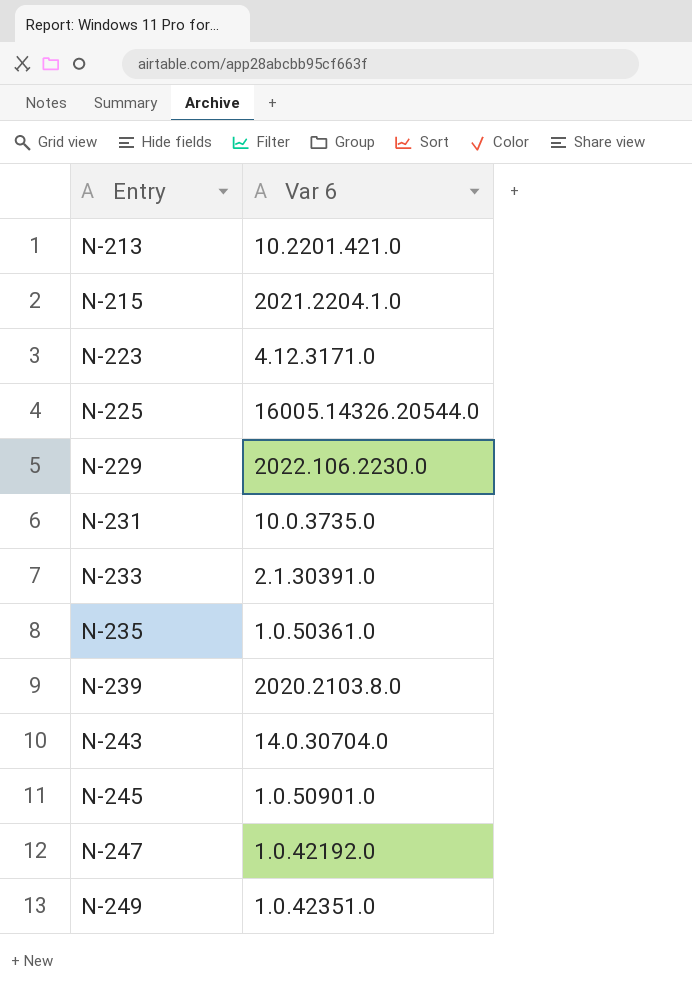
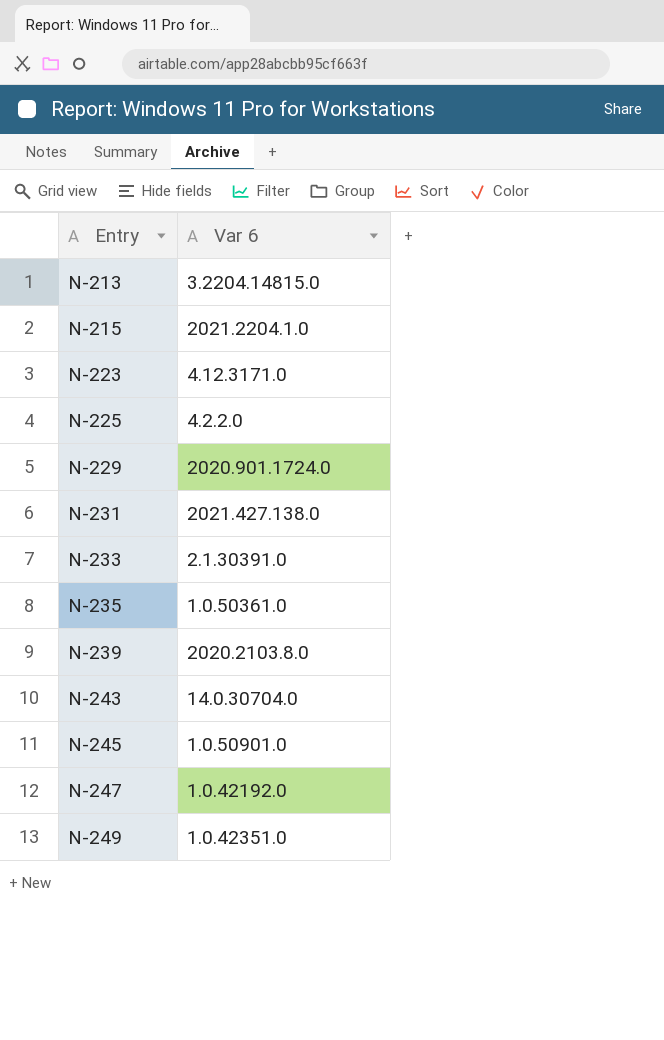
N-213 | Var 6: 10.2201.421.0 -> 3.2204.14815.0
N-225 | Var 6: 16005.14326.20544.0 -> 4.2.2.0
N-229 | Var 6: 2022.106.2230.0 -> 2020.901.1724.0
N-231 | Var 6: 10.0.3735.0 -> 2021.427.138.0

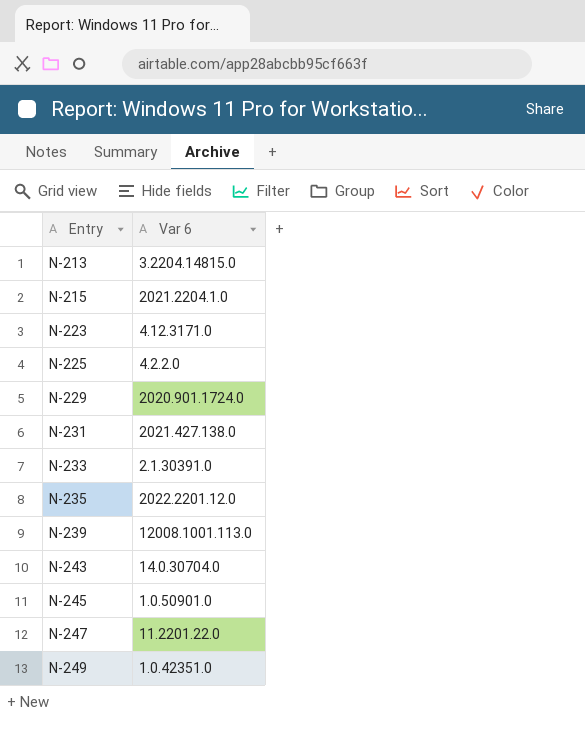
N-235 | Var 6: 1.0.50361.0 -> 2022.2201.12.0
N-239 | Var 6: 2020.2103.8.0 -> 12008.1001.113.0
N-247 | Var 6: 1.0.42192.0 -> 11.2201.22.0

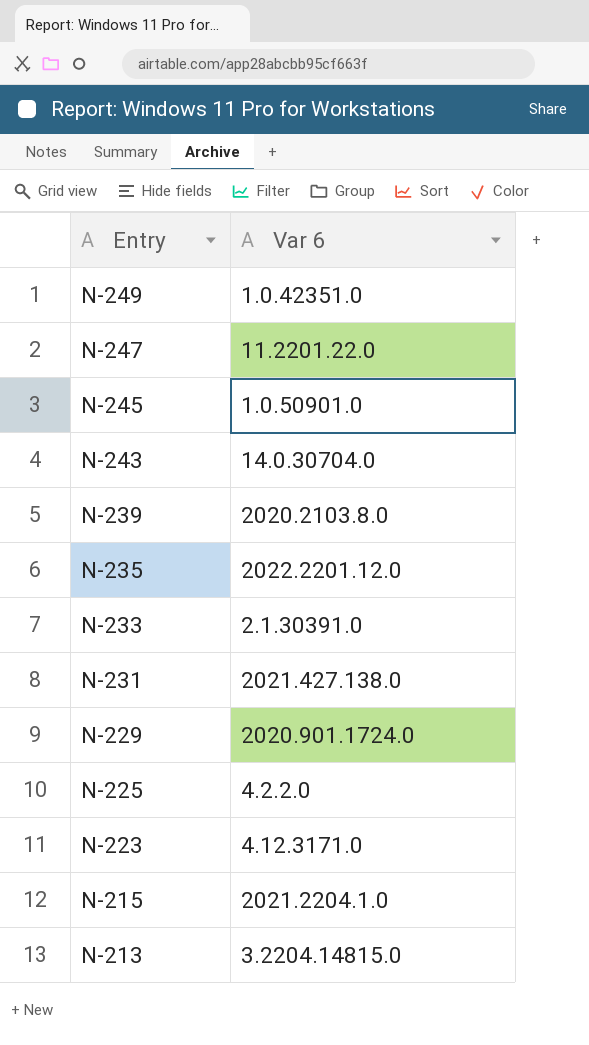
row order: Entry ascending -> Entry descending
N-239 | Var 6: 12008.1001.113.0 -> 2020.2103.8.0

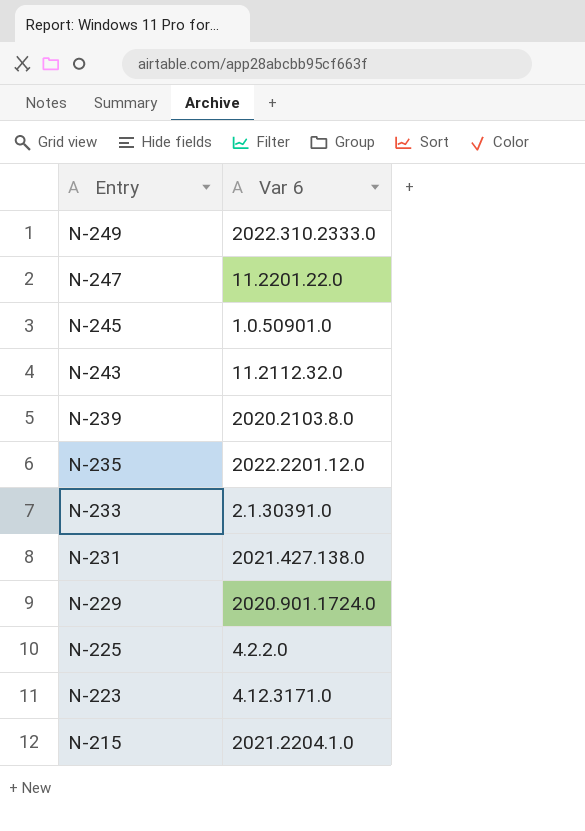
row N-213: 3.2204.14815.0 -> none
N-249 | Var 6: 1.0.42351.0 -> 2022.310.2333.0
N-243 | Var 6: 14.0.30704.0 -> 11.2112.32.0

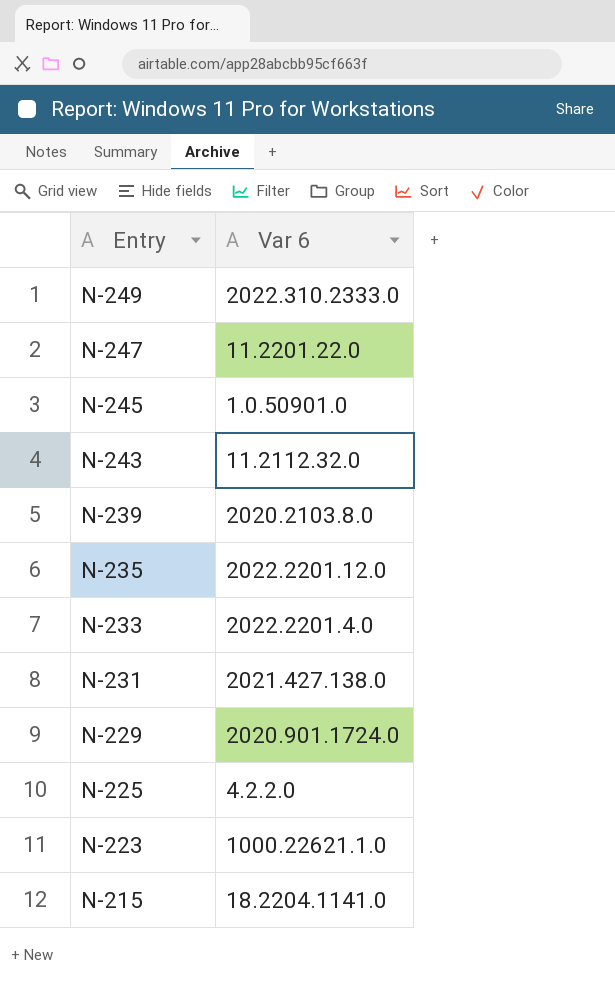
N-233 | Var 6: 2.1.30391.0 -> 2022.2201.4.0
N-223 | Var 6: 4.12.3171.0 -> 1000.22621.1.0
N-215 | Var 6: 2021.2204.1.0 -> 18.2204.1141.0

